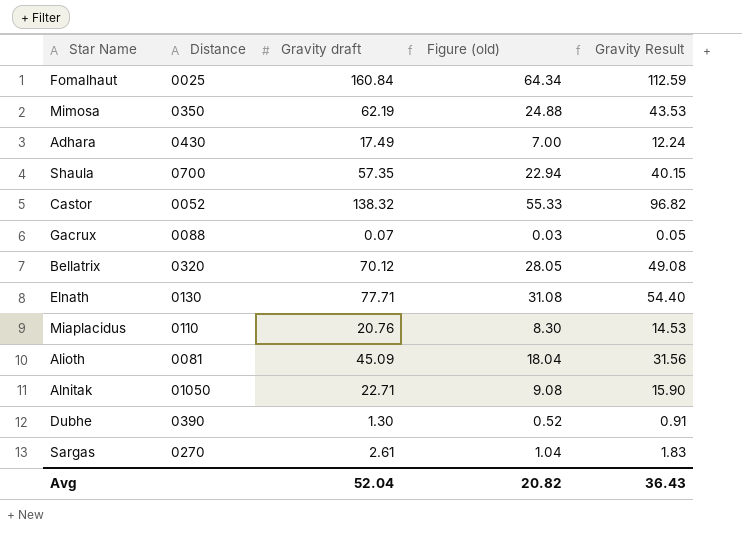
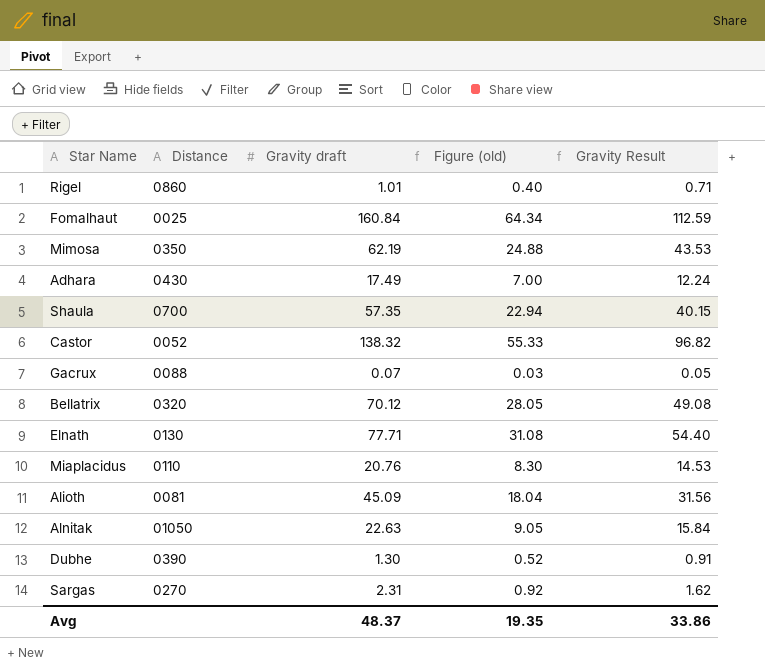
row Rigel: none -> 0860 | 1.01 | 0.40 | 0.71
Alnitak | Gravity draft: 22.71 -> 22.63
Alnitak | Figure (old): 9.08 -> 9.05
Alnitak | Gravity Result: 15.90 -> 15.84
Sargas | Gravity draft: 2.61 -> 2.31
Sargas | Figure (old): 1.04 -> 0.92
Sargas | Gravity Result: 1.83 -> 1.62
Avg | Gravity draft: 52.04 -> 48.37
Avg | Figure (old): 20.82 -> 19.35
Avg | Gravity Result: 36.43 -> 33.86

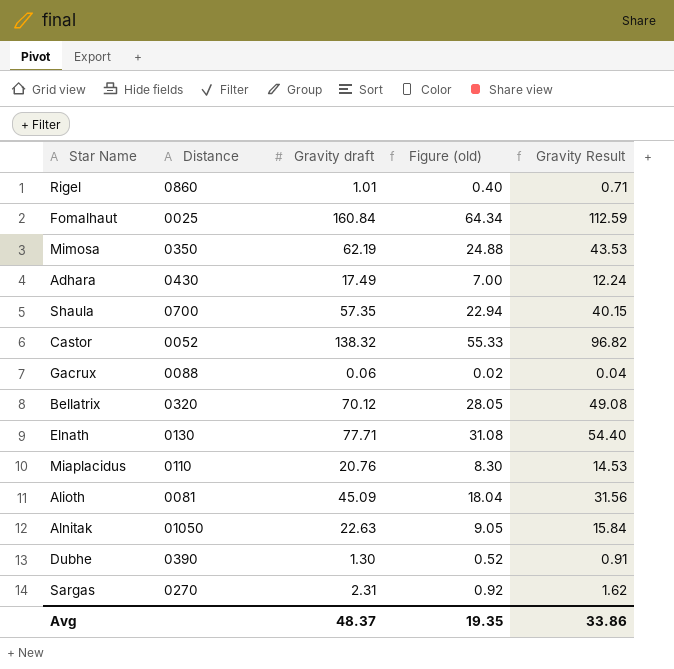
Gacrux | Gravity draft: 0.07 -> 0.06
Gacrux | Figure (old): 0.03 -> 0.02
Gacrux | Gravity Result: 0.05 -> 0.04

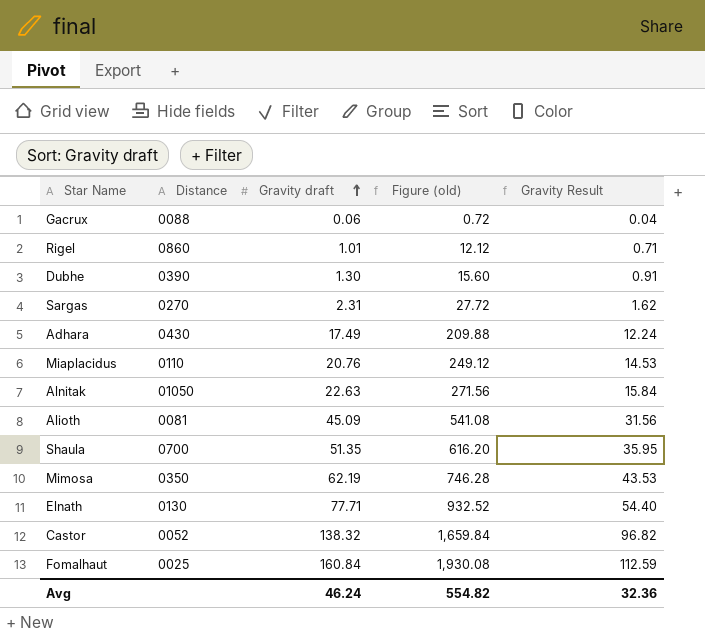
row order: none -> Gravity draft ascending
column Figure (old) | formula: [Gravity draft] * 0.4 -> [Gravity draft] * 12
row Bellatrix: 0320 | 70.12 | 28.05 | 49.08 -> none
Shaula | Gravity draft: 57.35 -> 51.35
Shaula | Gravity Result: 40.15 -> 35.95
Avg | Gravity draft: 48.37 -> 46.24
Avg | Figure (old): 19.35 -> 554.82
Avg | Gravity Result: 33.86 -> 32.36

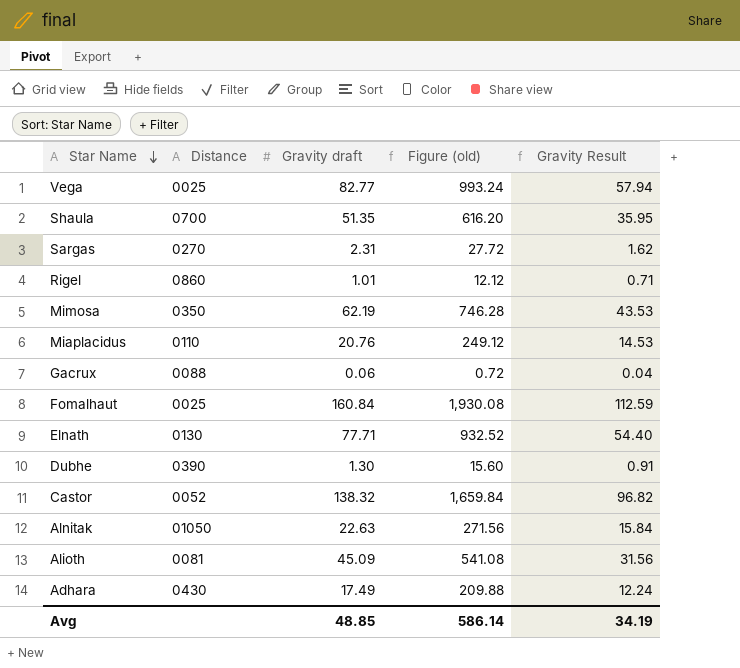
row order: Gravity draft ascending -> Star Name descending
row Vega: none -> 0025 | 82.77 | 993.24 | 57.94
Avg | Gravity draft: 46.24 -> 48.85
Avg | Figure (old): 554.82 -> 586.14
Avg | Gravity Result: 32.36 -> 34.19

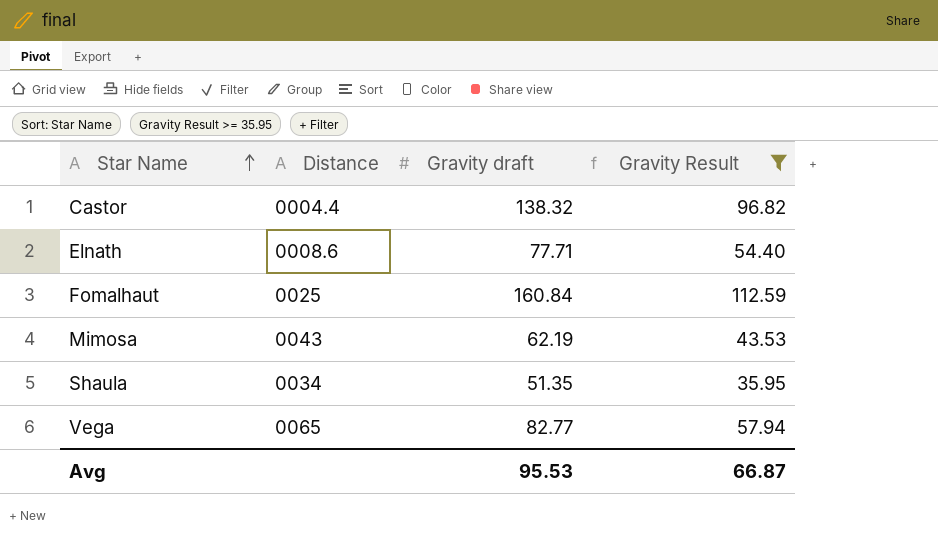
filter: none -> Gravity Result >= 35.95
row order: Star Name descending -> Star Name ascending
column Figure (old) | formula: [Gravity draft] * 12 -> none
Castor | Distance: 0052 -> 0004.4
Elnath | Distance: 0130 -> 0008.6
Mimosa | Distance: 0350 -> 0043
Shaula | Distance: 0700 -> 0034
Vega | Distance: 0025 -> 0065
Avg | Gravity draft: 48.85 -> 95.53
Avg | Gravity Result: 34.19 -> 66.87

